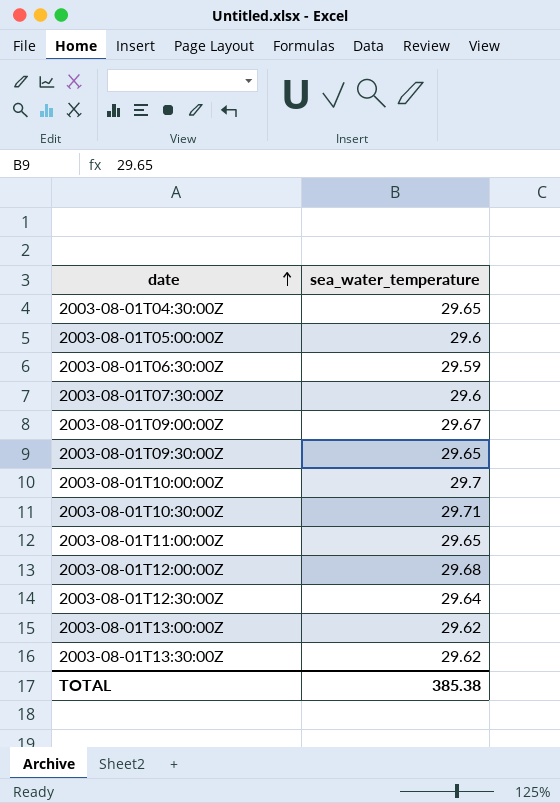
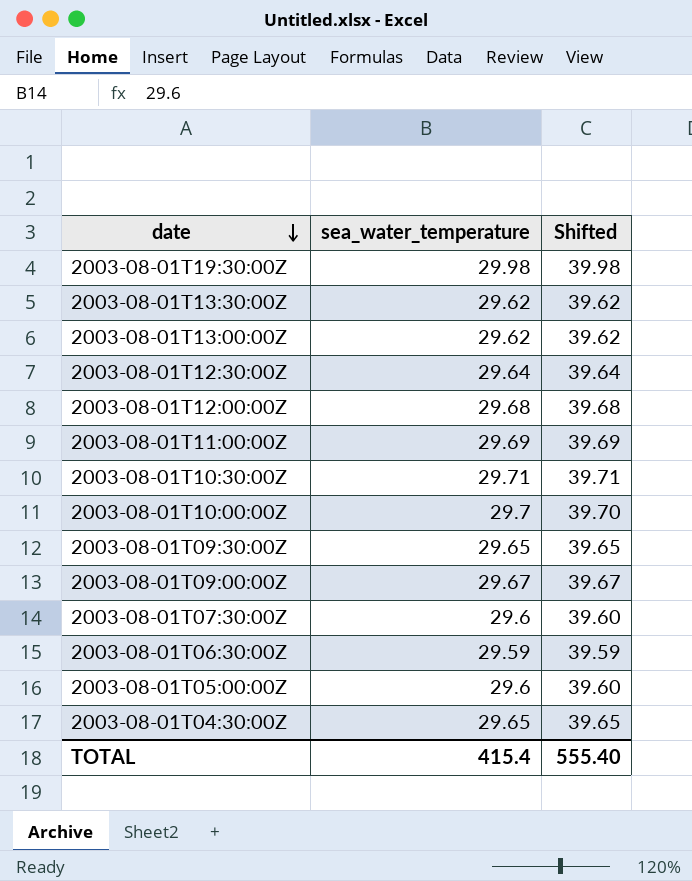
row order: date ascending -> date descending
column Shifted | formula: none -> [sea_water_temperature] + 10
row 2003-08-01T19:30:00Z: none -> 29.98 | 39.98
2003-08-01T11:00:00Z | sea_water_temperature: 29.65 -> 29.69
TOTAL | sea_water_temperature: 385.38 -> 415.4

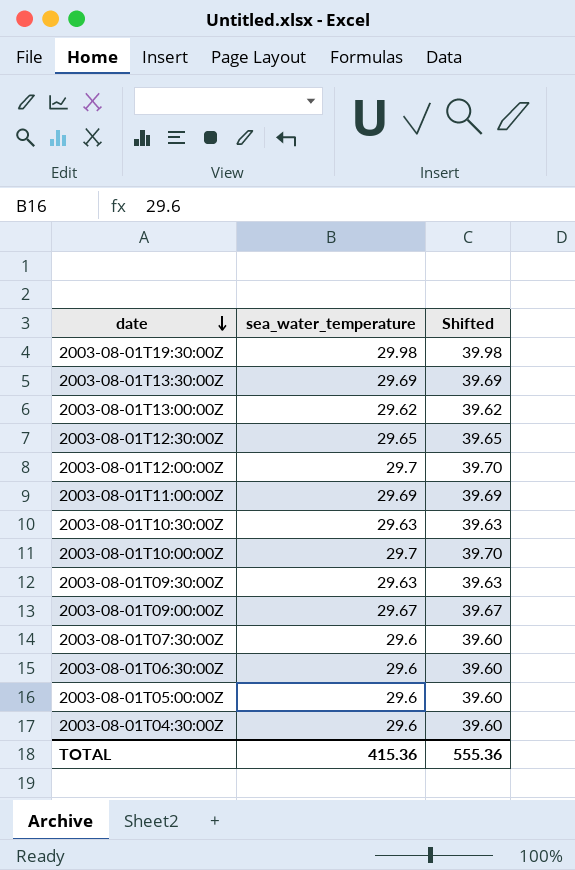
2003-08-01T13:30:00Z | sea_water_temperature: 29.62 -> 29.69
2003-08-01T13:30:00Z | Shifted: 39.62 -> 39.69
2003-08-01T12:30:00Z | sea_water_temperature: 29.64 -> 29.65
2003-08-01T12:30:00Z | Shifted: 39.64 -> 39.65
2003-08-01T12:00:00Z | sea_water_temperature: 29.68 -> 29.7
2003-08-01T12:00:00Z | Shifted: 39.68 -> 39.70
2003-08-01T10:30:00Z | sea_water_temperature: 29.71 -> 29.63
2003-08-01T10:30:00Z | Shifted: 39.71 -> 39.63
2003-08-01T09:30:00Z | sea_water_temperature: 29.65 -> 29.63
2003-08-01T09:30:00Z | Shifted: 39.65 -> 39.63
2003-08-01T06:30:00Z | sea_water_temperature: 29.59 -> 29.6
2003-08-01T06:30:00Z | Shifted: 39.59 -> 39.60
2003-08-01T04:30:00Z | sea_water_temperature: 29.65 -> 29.6
2003-08-01T04:30:00Z | Shifted: 39.65 -> 39.60
TOTAL | sea_water_temperature: 415.4 -> 415.36
TOTAL | Shifted: 555.40 -> 555.36

